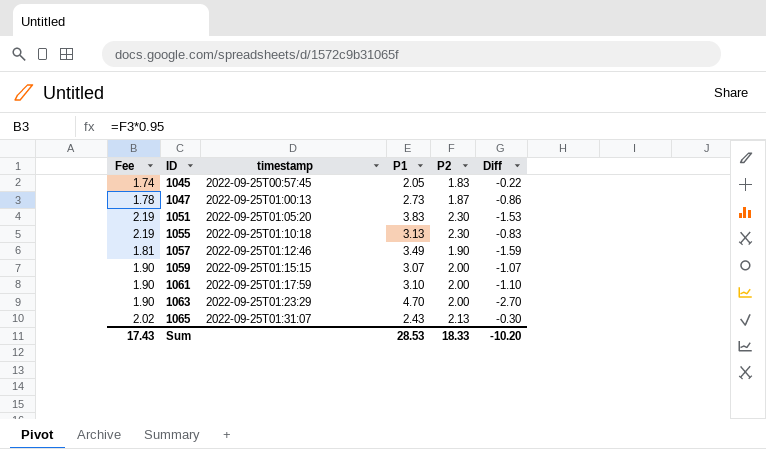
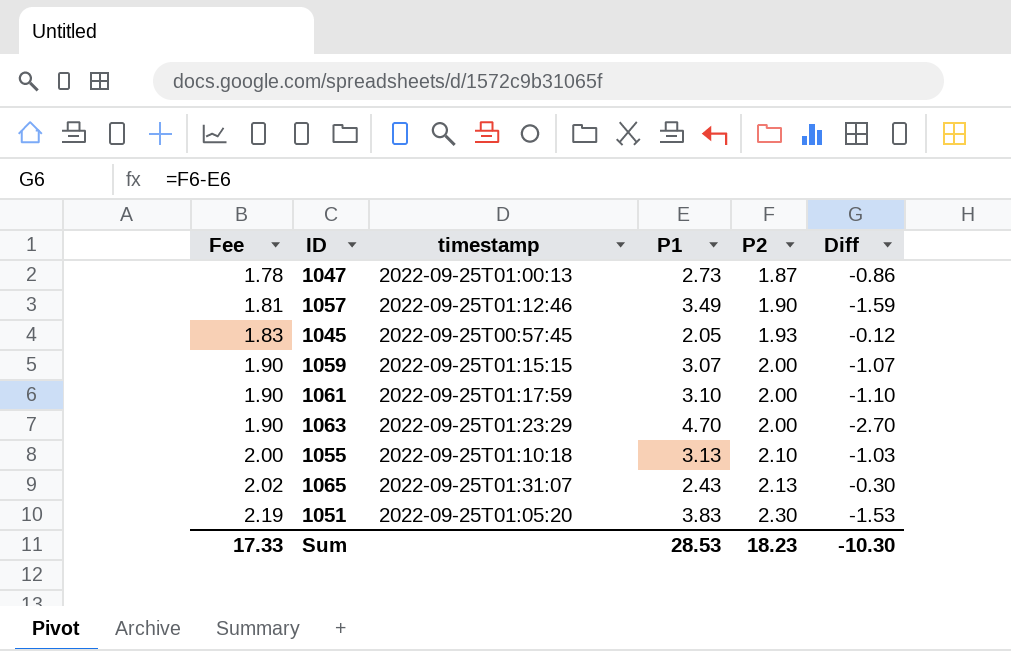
row order: ID ascending -> Fee ascending
1045 | Fee: 1.74 -> 1.83
1045 | P2: 1.83 -> 1.93
1045 | Diff: -0.22 -> -0.12
1055 | Fee: 2.19 -> 2.00
1055 | P2: 2.30 -> 2.10
1055 | Diff: -0.83 -> -1.03
Sum | Fee: 17.43 -> 17.33
Sum | P2: 18.33 -> 18.23
Sum | Diff: -10.20 -> -10.30

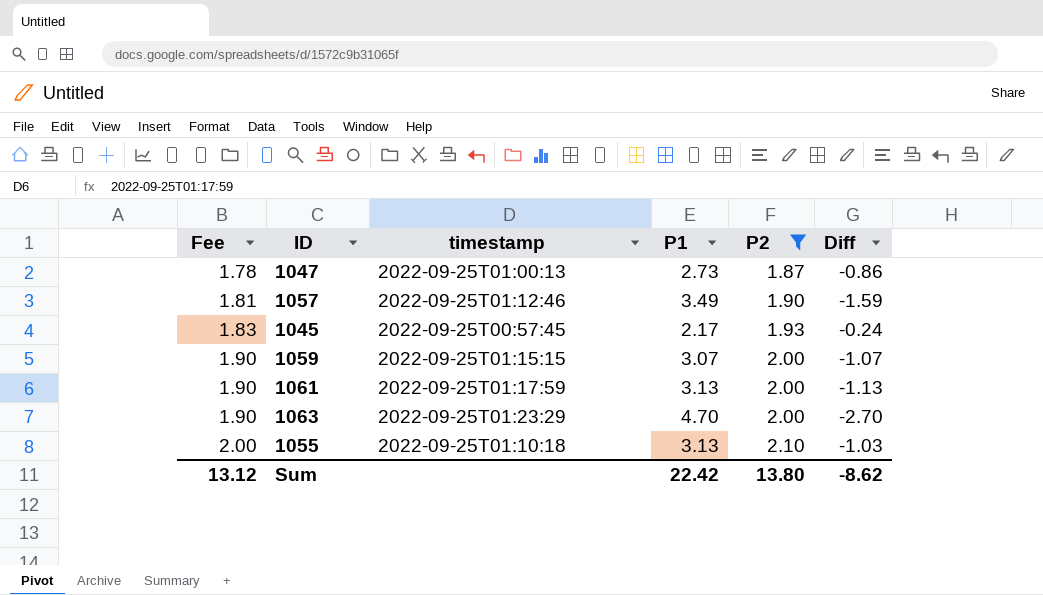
filter: none -> P2 <= 2.10
1045 | P1: 2.05 -> 2.17
1045 | Diff: -0.12 -> -0.24
1061 | P1: 3.10 -> 3.13
1061 | Diff: -1.10 -> -1.13
Sum | Fee: 17.33 -> 13.12
Sum | P1: 28.53 -> 22.42
Sum | P2: 18.23 -> 13.80
Sum | Diff: -10.30 -> -8.62

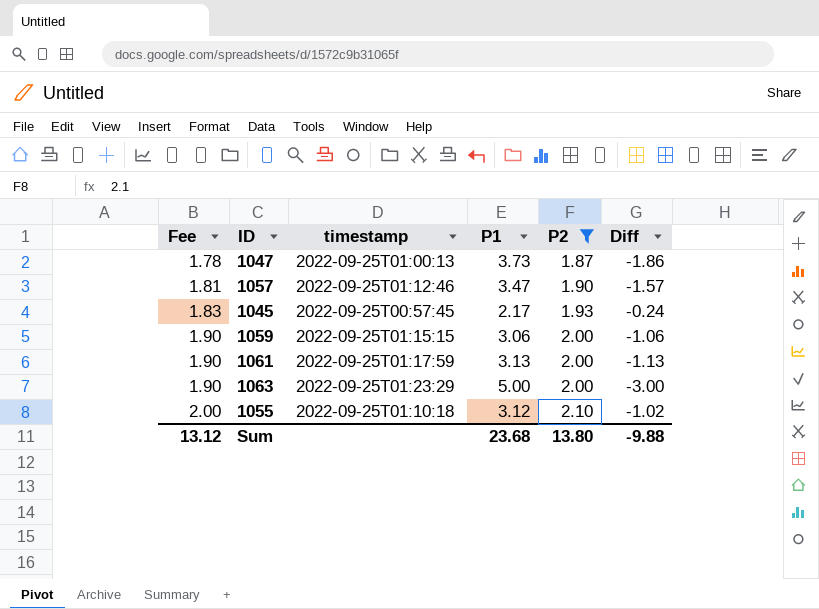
1047 | P1: 2.73 -> 3.73
1047 | Diff: -0.86 -> -1.86
1057 | P1: 3.49 -> 3.47
1057 | Diff: -1.59 -> -1.57
1059 | P1: 3.07 -> 3.06
1059 | Diff: -1.07 -> -1.06
1063 | P1: 4.70 -> 5.00
1063 | Diff: -2.70 -> -3.00
1055 | P1: 3.13 -> 3.12
1055 | Diff: -1.03 -> -1.02
Sum | P1: 22.42 -> 23.68
Sum | Diff: -8.62 -> -9.88

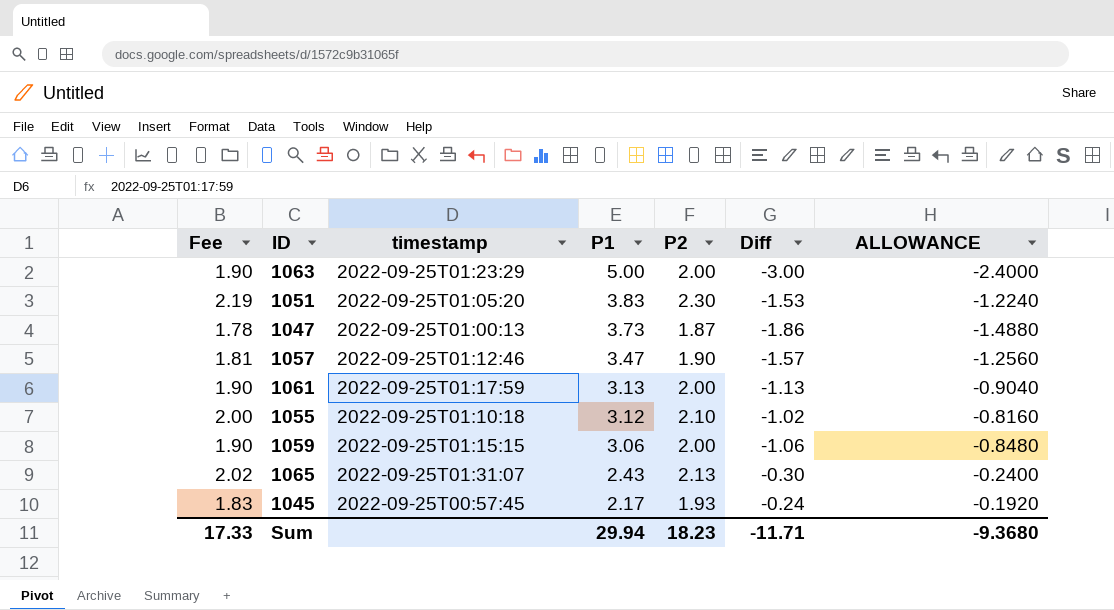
filter: P2 <= 2.10 -> none
row order: Fee ascending -> P1 descending
column ALLOWANCE | formula: none -> [Diff] * 0.8
Sum | Fee: 13.12 -> 17.33
Sum | P1: 23.68 -> 29.94
Sum | P2: 13.80 -> 18.23
Sum | Diff: -9.88 -> -11.71

